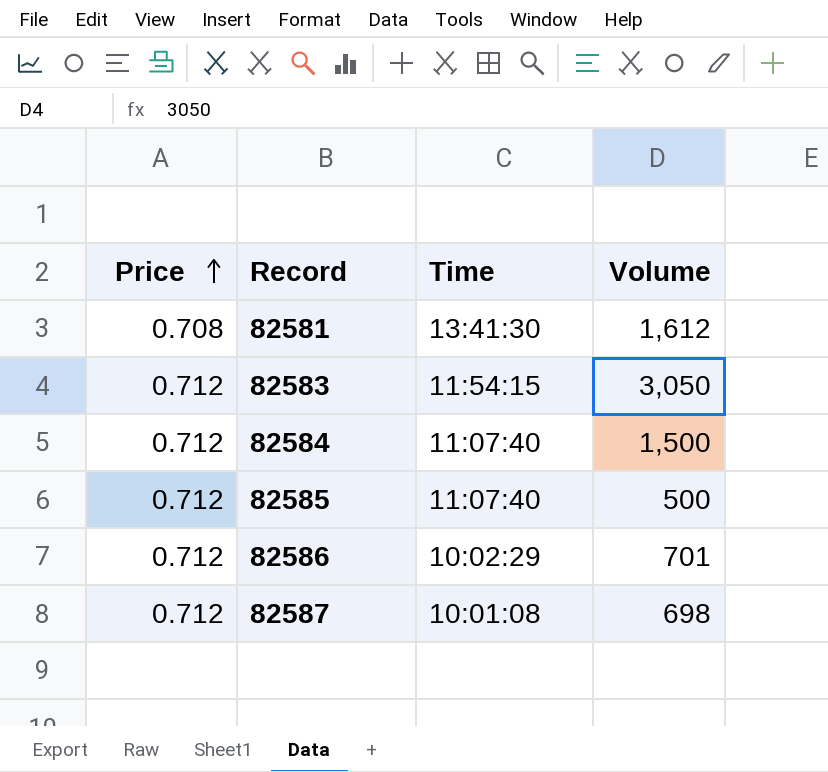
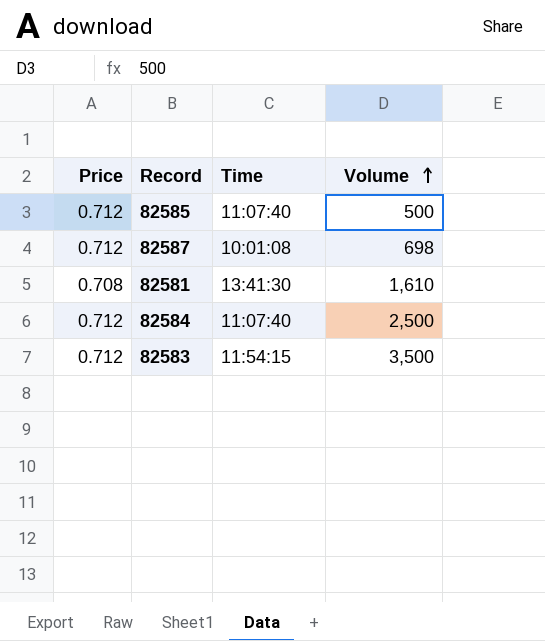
row order: Price ascending -> Volume ascending
row 82586: 0.712 | 10:02:29 | 701 -> none
82581 | Volume: 1,612 -> 1,610
82584 | Volume: 1,500 -> 2,500
82583 | Volume: 3,050 -> 3,500

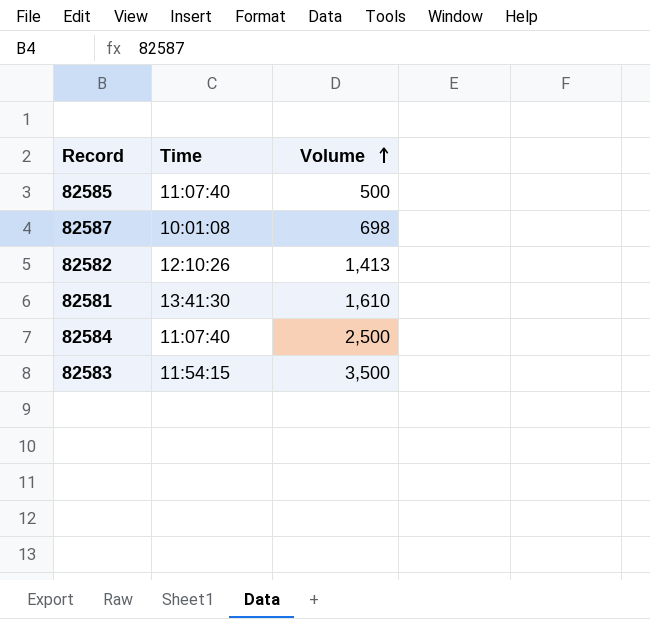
column Price | position: 1 -> none
row 82582: none -> 12:10:26 | 1,413

